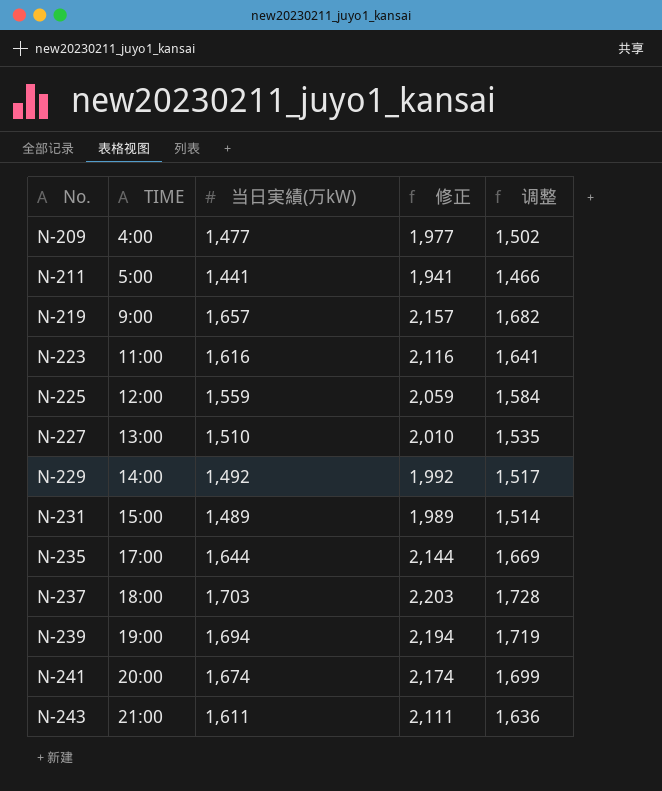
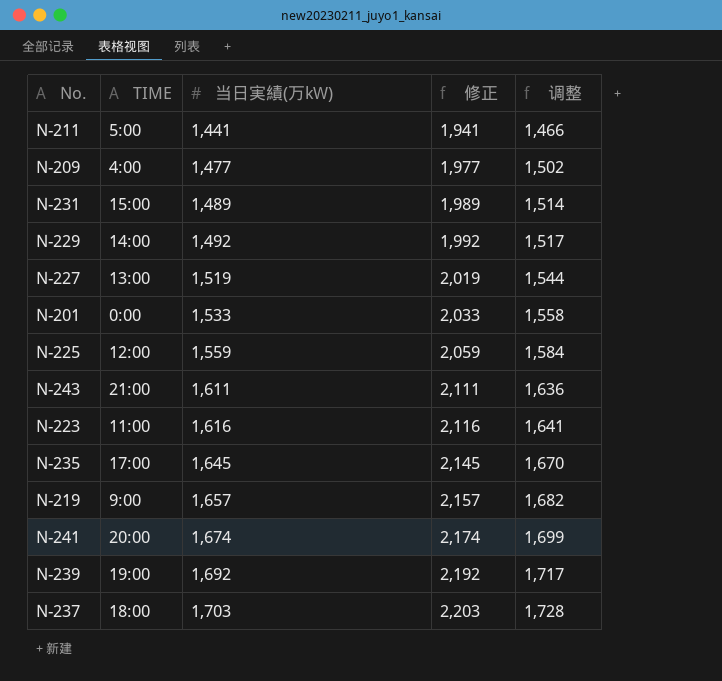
row order: No. ascending -> 当日実績(万kW) ascending
N-227 | 当日実績(万kW): 1,510 -> 1,519
N-227 | 修正: 2,010 -> 2,019
N-227 | 调整: 1,535 -> 1,544
row N-201: none -> 0:00 | 1,533 | 2,033 | 1,558
N-235 | 当日実績(万kW): 1,644 -> 1,645
N-235 | 修正: 2,144 -> 2,145
N-235 | 调整: 1,669 -> 1,670
N-239 | 当日実績(万kW): 1,694 -> 1,692
N-239 | 修正: 2,194 -> 2,192
N-239 | 调整: 1,719 -> 1,717

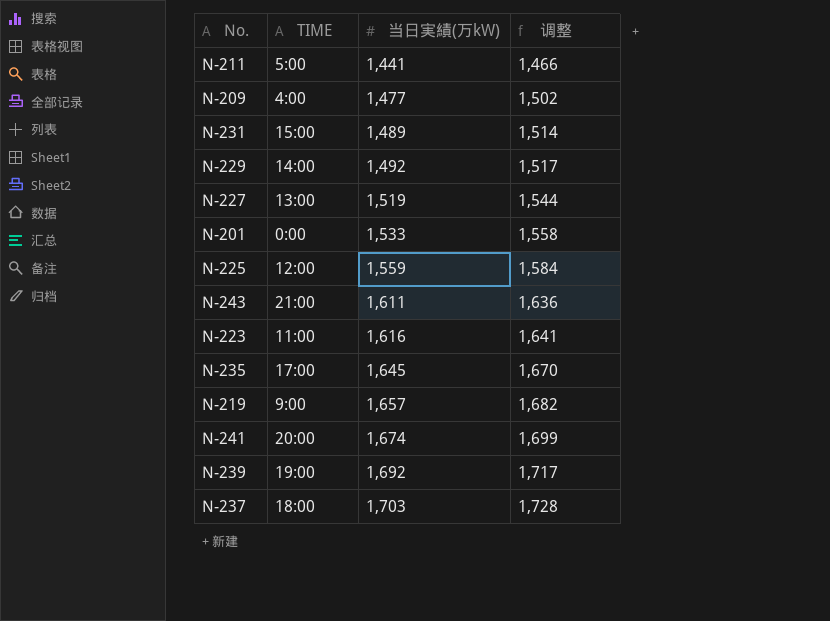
column 修正 | formula: [当日実績(万kW)] + 500 -> none

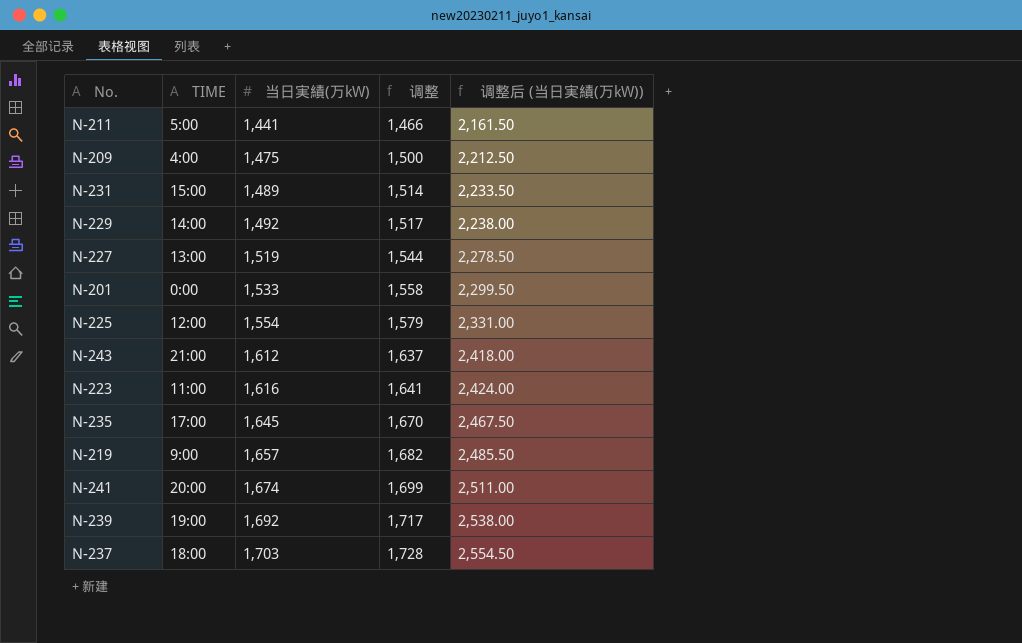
column 调整后 (当日実績(万kW)) | formula: none -> [当日実績(万kW)] * 1.5
N-209 | 当日実績(万kW): 1,477 -> 1,475
N-209 | 调整: 1,502 -> 1,500
N-225 | 当日実績(万kW): 1,559 -> 1,554
N-225 | 调整: 1,584 -> 1,579
N-243 | 当日実績(万kW): 1,611 -> 1,612
N-243 | 调整: 1,636 -> 1,637

